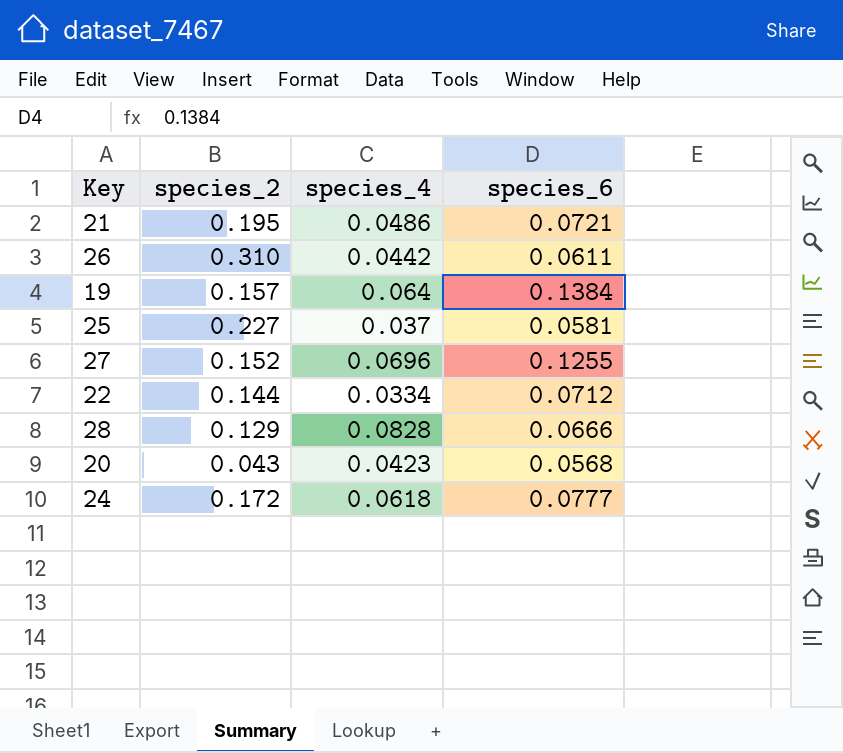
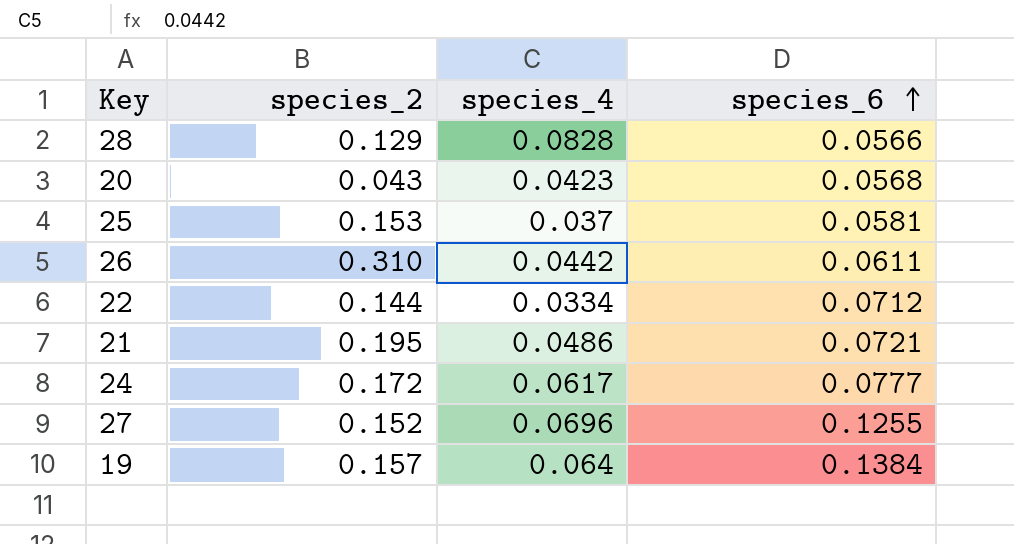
row order: none -> species_6 ascending
28 | species_6: 0.0666 -> 0.0566
25 | species_2: 0.227 -> 0.153
24 | species_4: 0.0618 -> 0.0617

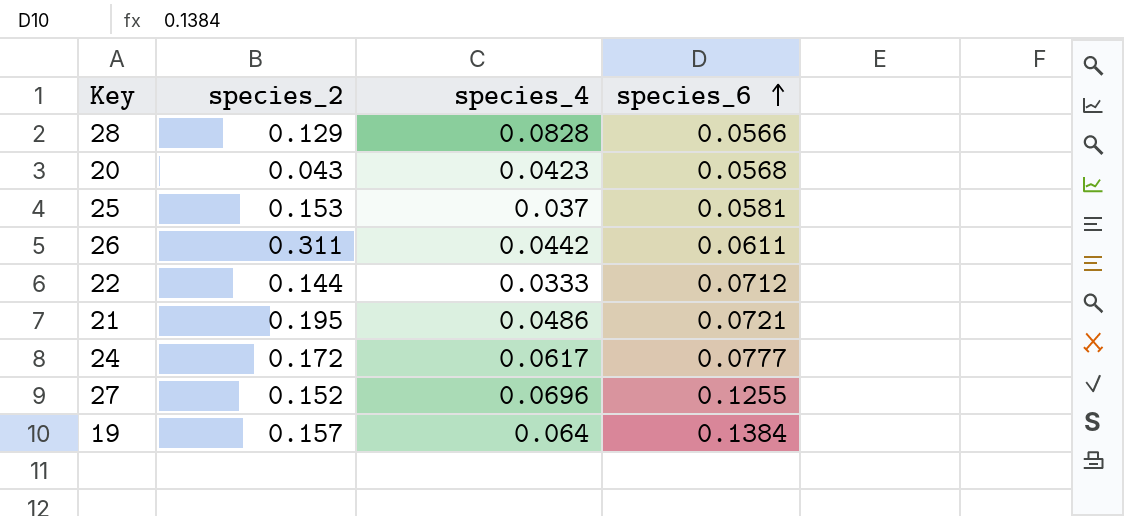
26 | species_2: 0.310 -> 0.311
22 | species_4: 0.0334 -> 0.0333

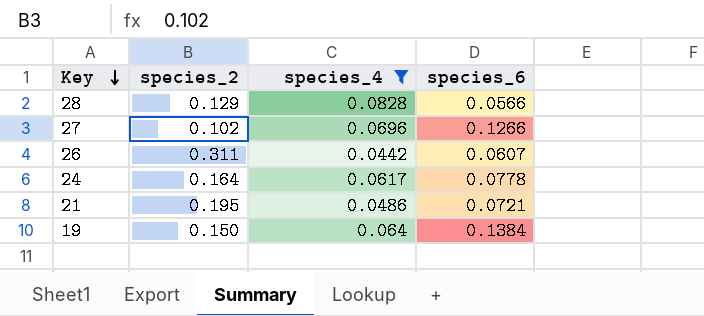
filter: none -> species_4 >= 0.0442
row order: species_6 ascending -> Key descending
27 | species_2: 0.152 -> 0.102
27 | species_6: 0.1255 -> 0.1266
26 | species_6: 0.0611 -> 0.0607
24 | species_2: 0.172 -> 0.164
24 | species_6: 0.0777 -> 0.0778
19 | species_2: 0.157 -> 0.150

